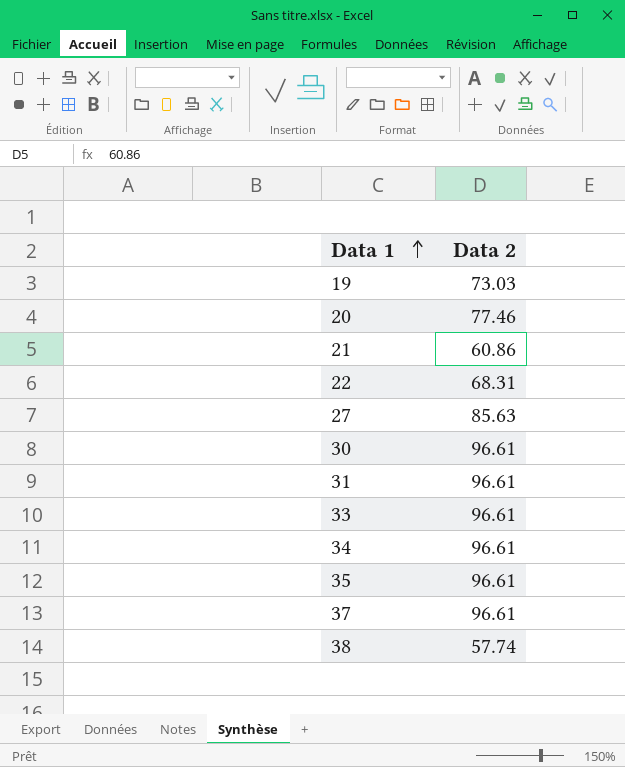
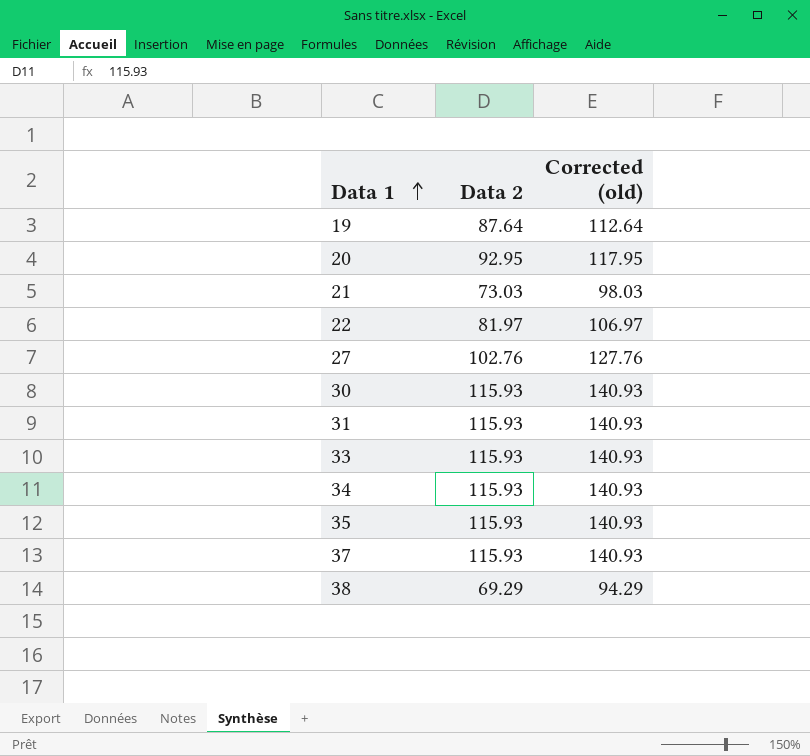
column Corrected (old) | formula: none -> [Data 2] + 25
19 | Data 2: 73.03 -> 87.64
20 | Data 2: 77.46 -> 92.95
21 | Data 2: 60.86 -> 73.03
22 | Data 2: 68.31 -> 81.97
27 | Data 2: 85.63 -> 102.76
30 | Data 2: 96.61 -> 115.93
31 | Data 2: 96.61 -> 115.93
33 | Data 2: 96.61 -> 115.93
34 | Data 2: 96.61 -> 115.93
35 | Data 2: 96.61 -> 115.93
37 | Data 2: 96.61 -> 115.93
38 | Data 2: 57.74 -> 69.29

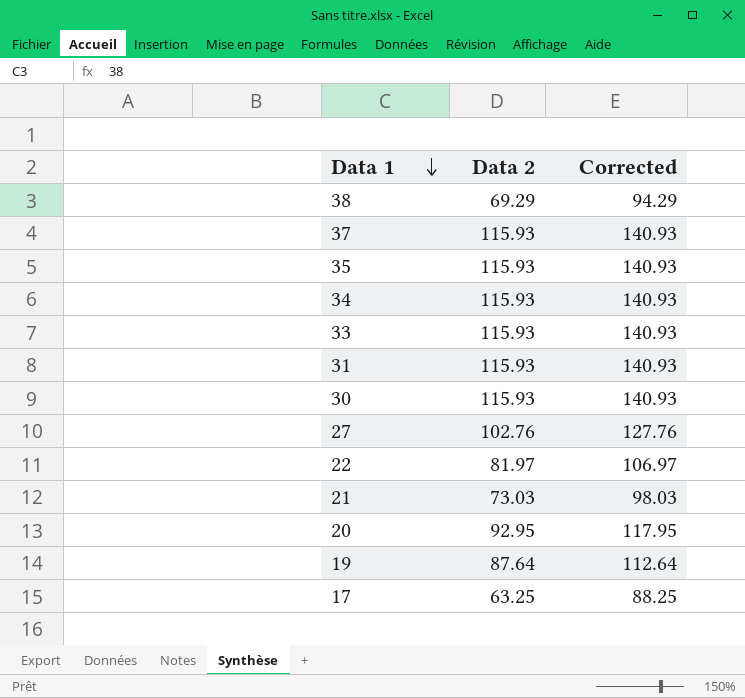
row order: Data 1 ascending -> Data 1 descending
column name: Corrected (old) -> Corrected
row 17: none -> 63.25 | 88.25

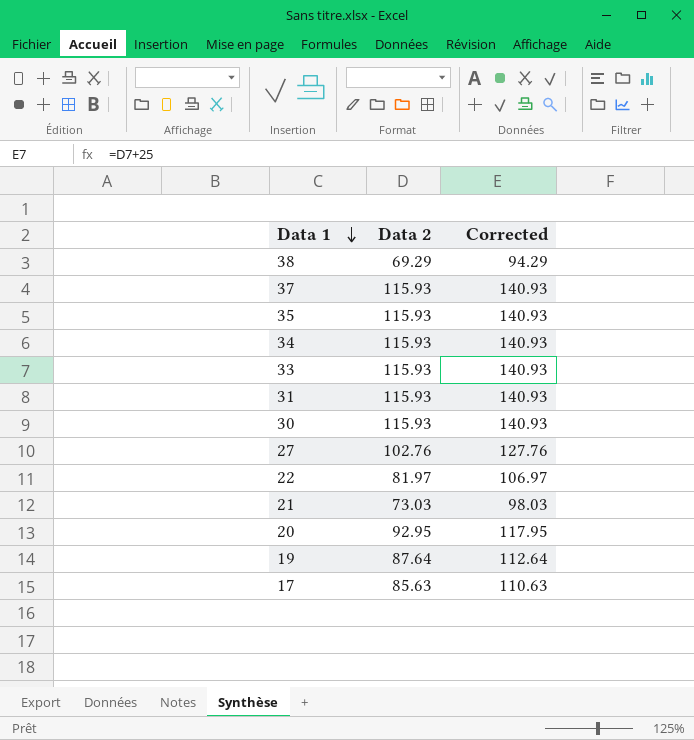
17 | Data 2: 63.25 -> 85.63
17 | Corrected: 88.25 -> 110.63

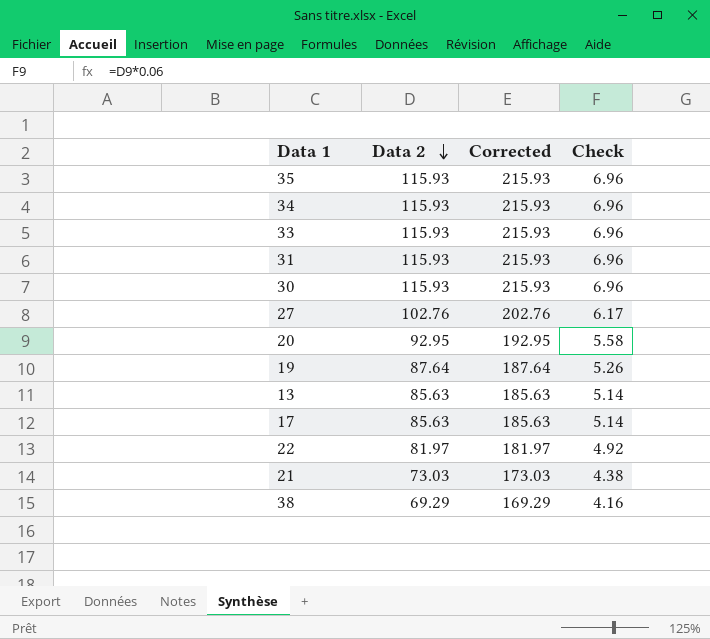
row order: Data 1 descending -> Data 2 descending
column Corrected | formula: [Data 2] + 25 -> [Data 2] + 100
column Check | formula: none -> [Data 2] * 0.06
row 37: 115.93 | 140.93 -> none
row 13: none -> 85.63 | 185.63 | 5.14

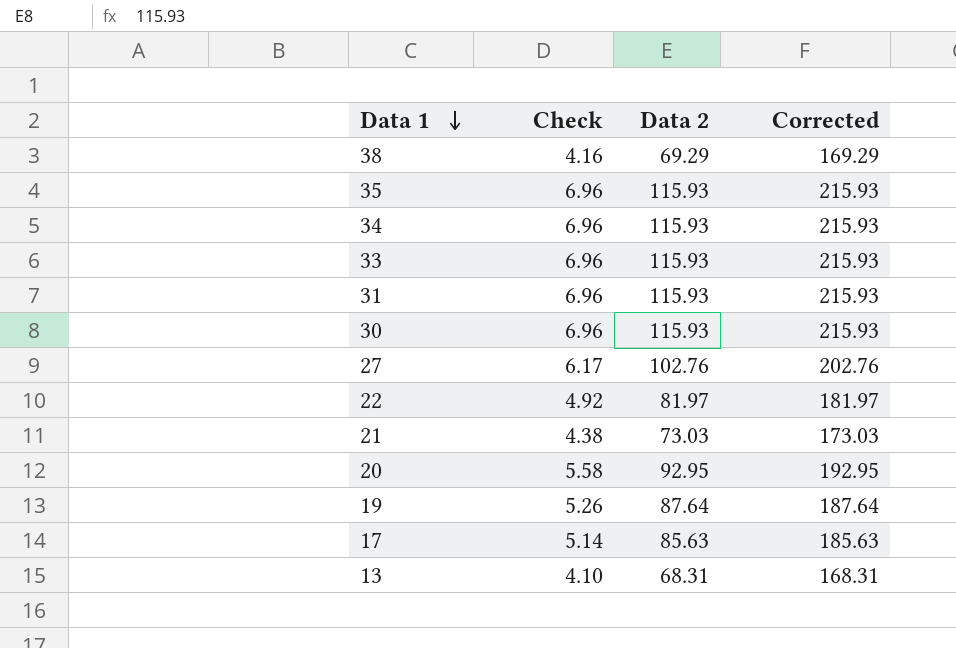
row order: Data 2 descending -> Data 1 descending
column Check | position: 4 -> 2
13 | Check: 5.14 -> 4.10
13 | Data 2: 85.63 -> 68.31
13 | Corrected: 185.63 -> 168.31

